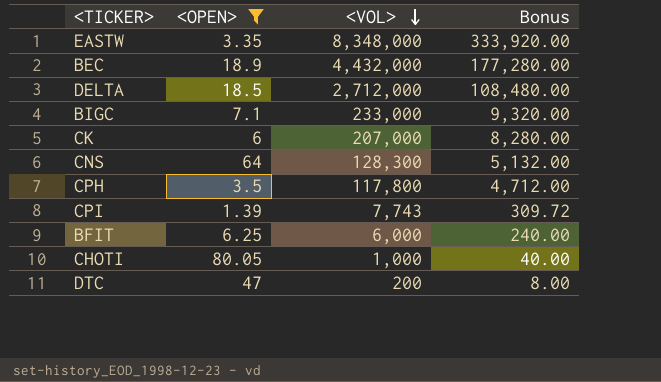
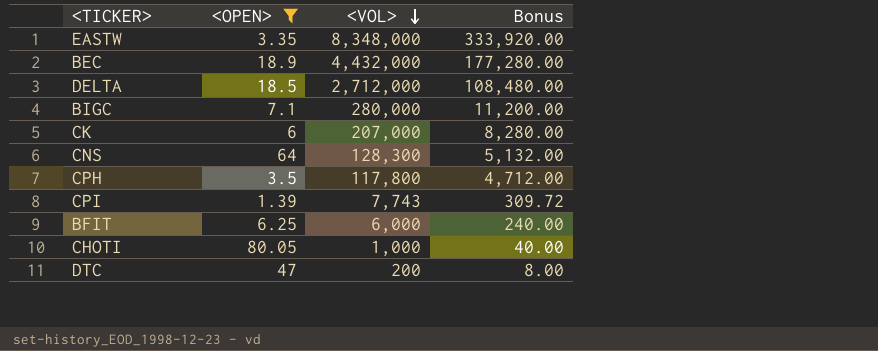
BIGC | <VOL>: 233,000 -> 280,000
BIGC | Bonus: 9,320.00 -> 11,200.00

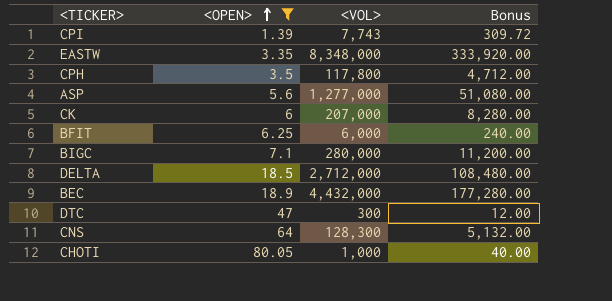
row order: <VOL> descending -> <OPEN> ascending
row ASP: none -> 5.6 | 1,277,000 | 51,080.00
DTC | <VOL>: 200 -> 300
DTC | Bonus: 8.00 -> 12.00

